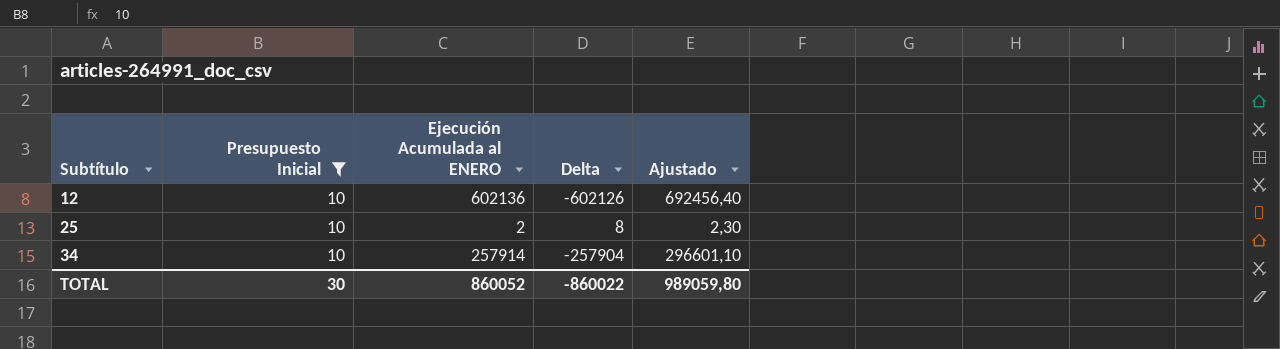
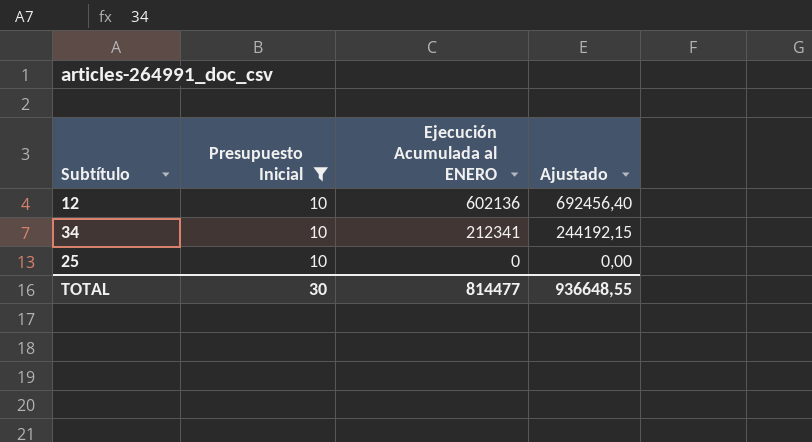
row order: Subtítulo ascending -> Ejecución Acumulada al ENERO descending
column Delta | formula: [Presupuesto Inicial] - [Ejecución Acumulada al ENERO] -> none
34 | Ejecución Acumulada al ENERO: 257914 -> 212341
34 | Ajustado: 296601,10 -> 244192,15
25 | Ejecución Acumulada al ENERO: 2 -> 0
25 | Ajustado: 2,30 -> 0,00
TOTAL | Ejecución Acumulada al ENERO: 860052 -> 814477
TOTAL | Ajustado: 989059,80 -> 936648,55

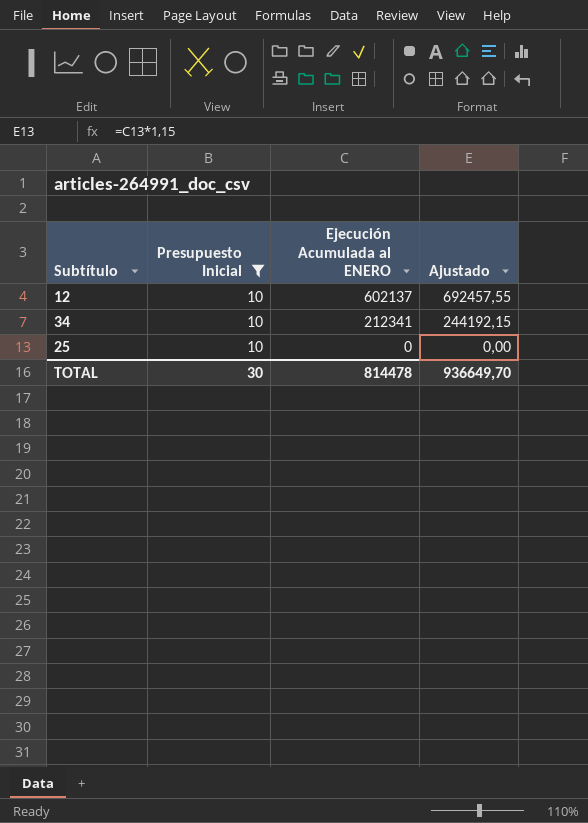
12 | Ejecución Acumulada al ENERO: 602136 -> 602137
12 | Ajustado: 692456,40 -> 692457,55
TOTAL | Ejecución Acumulada al ENERO: 814477 -> 814478
TOTAL | Ajustado: 936648,55 -> 936649,70

